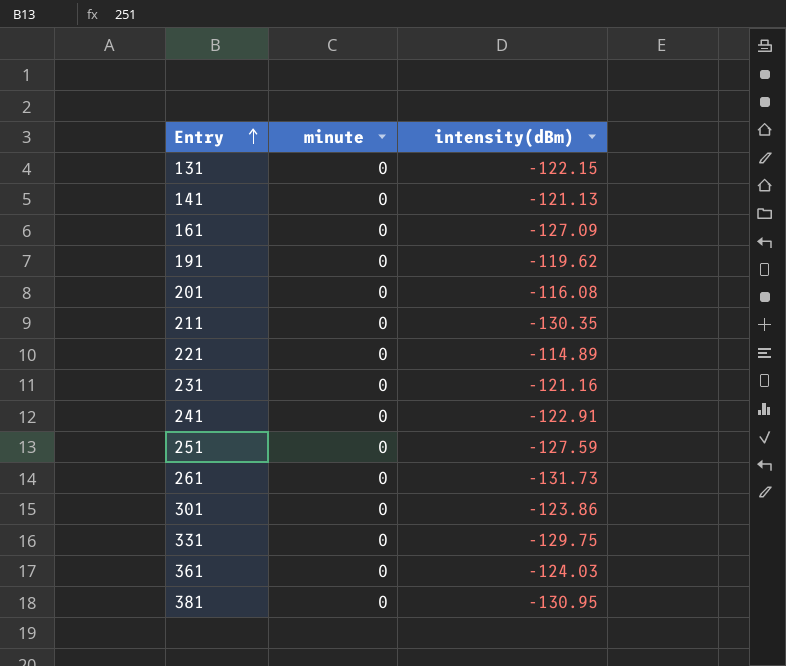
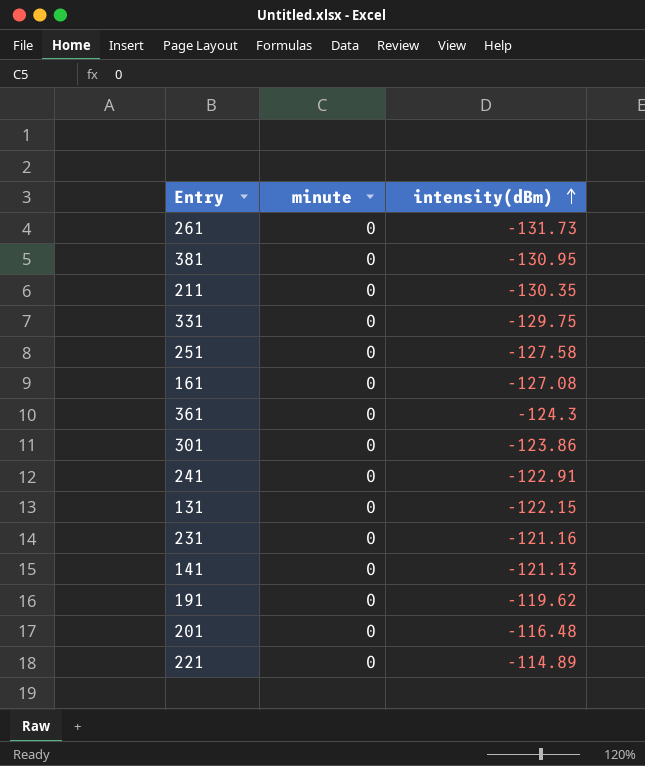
row order: Entry ascending -> intensity(dBm) ascending
251 | intensity(dBm): -127.59 -> -127.58
161 | intensity(dBm): -127.09 -> -127.08
361 | intensity(dBm): -124.03 -> -124.3
201 | intensity(dBm): -116.08 -> -116.48

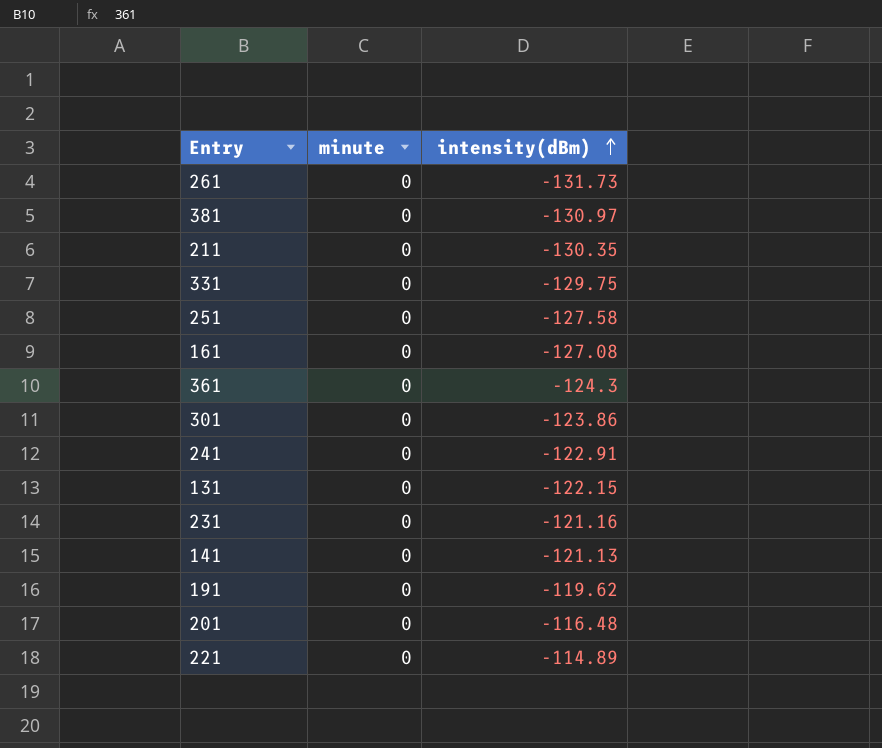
381 | intensity(dBm): -130.95 -> -130.97

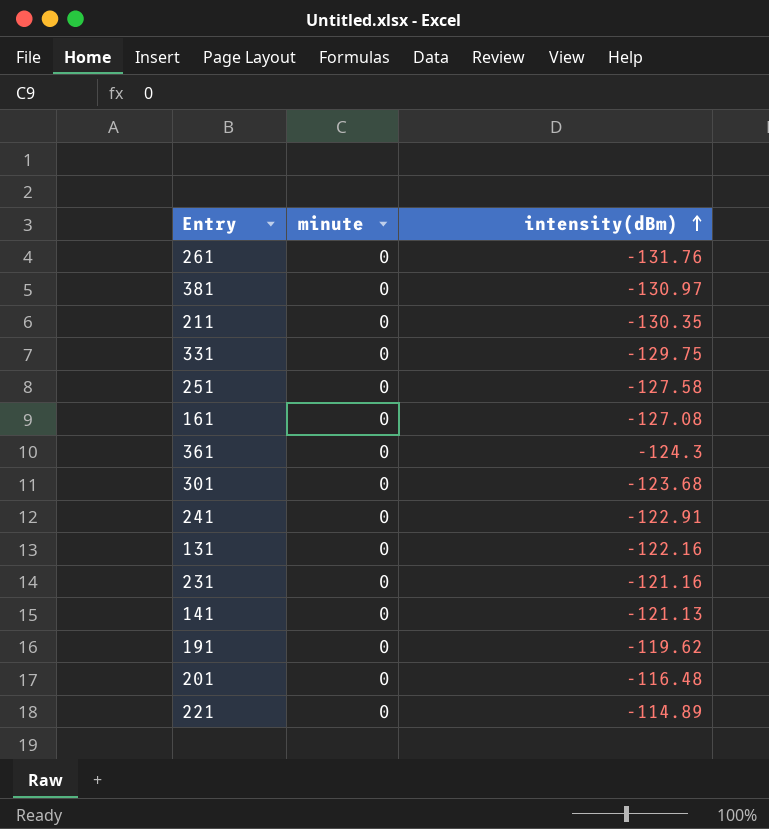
261 | intensity(dBm): -131.73 -> -131.76
301 | intensity(dBm): -123.86 -> -123.68
131 | intensity(dBm): -122.15 -> -122.16

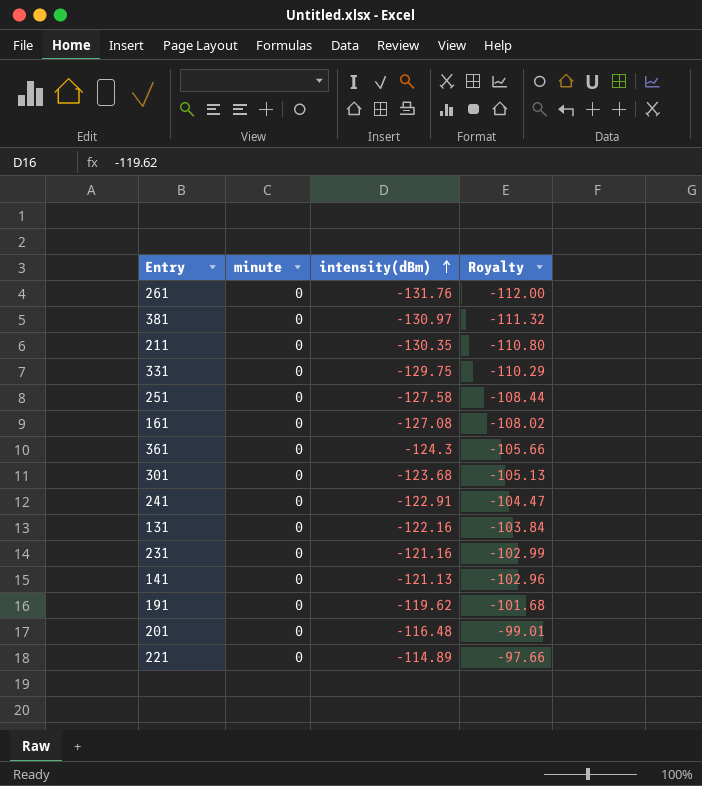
column Royalty | formula: none -> [intensity(dBm)] * 0.85

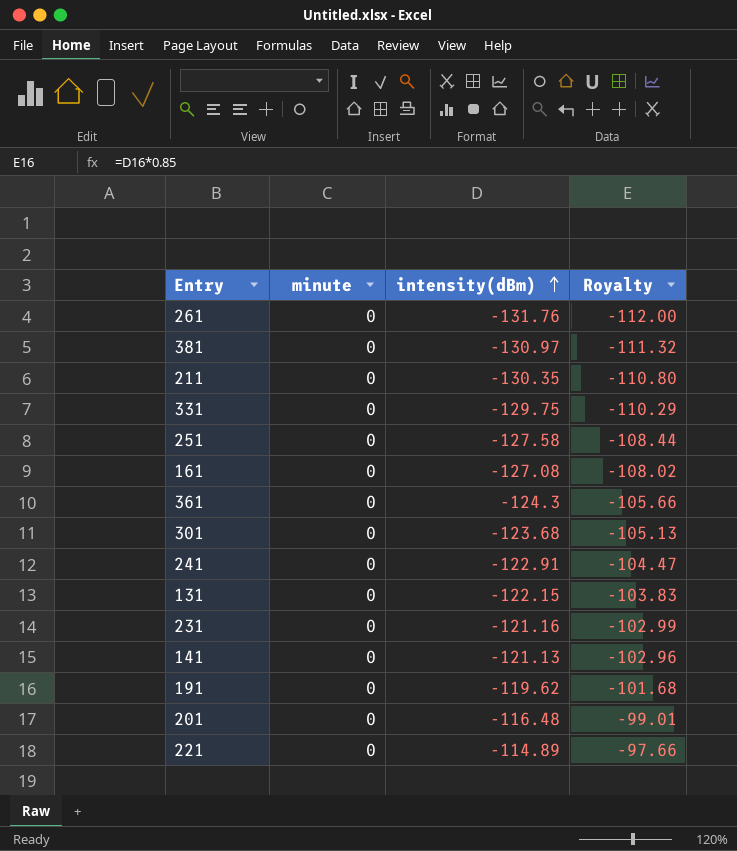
131 | intensity(dBm): -122.16 -> -122.15
131 | Royalty: -103.84 -> -103.83

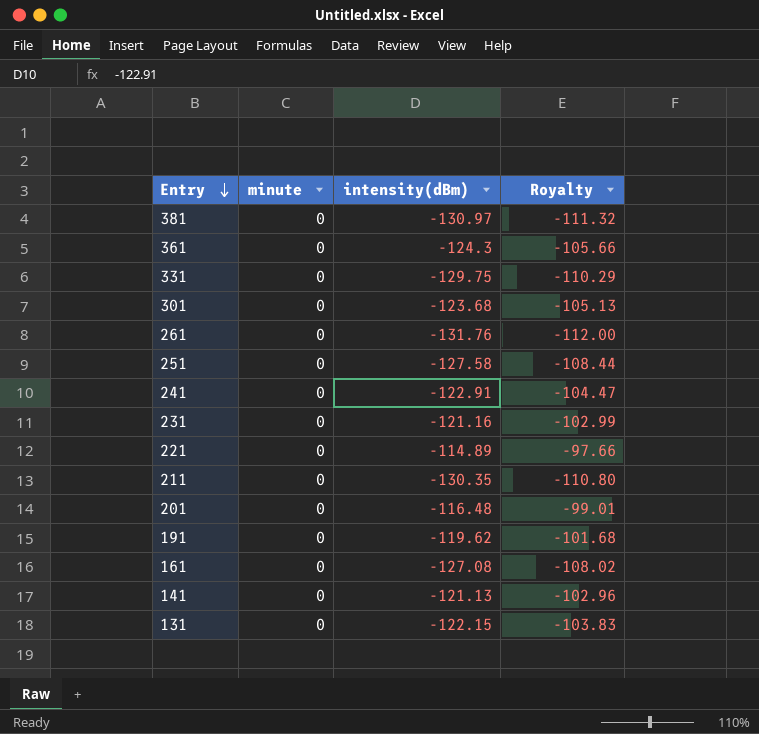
row order: intensity(dBm) ascending -> Entry descending

